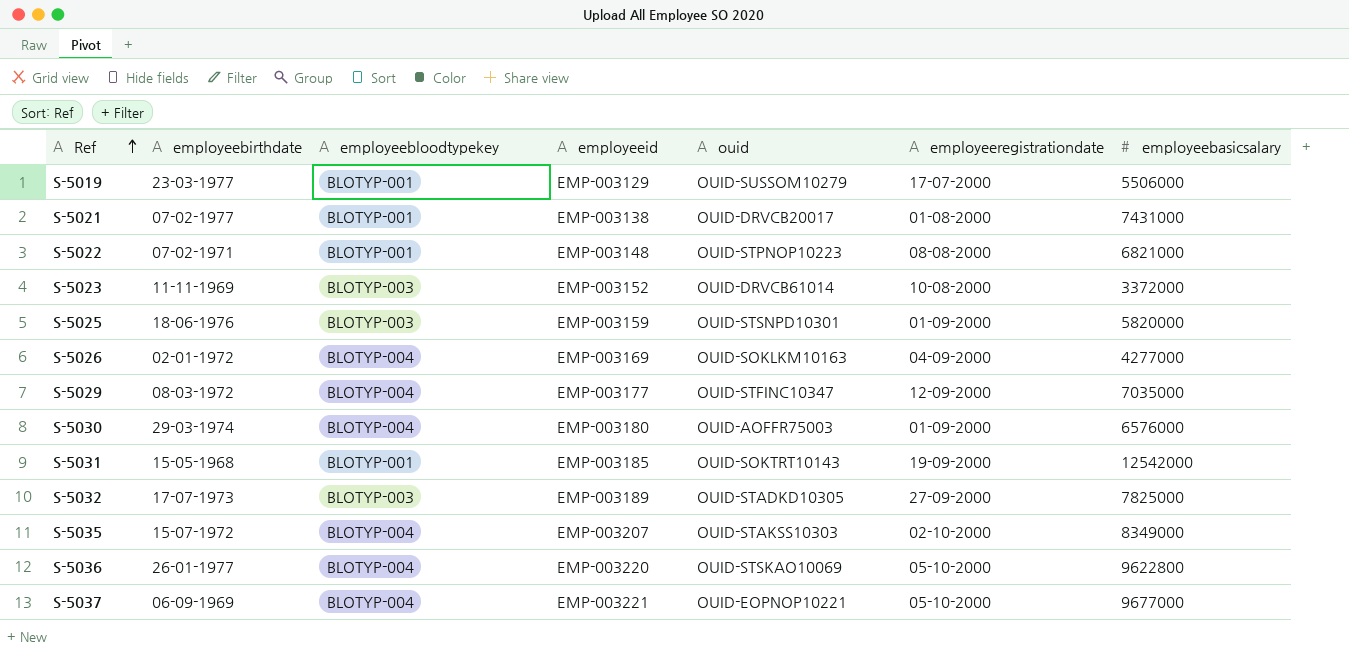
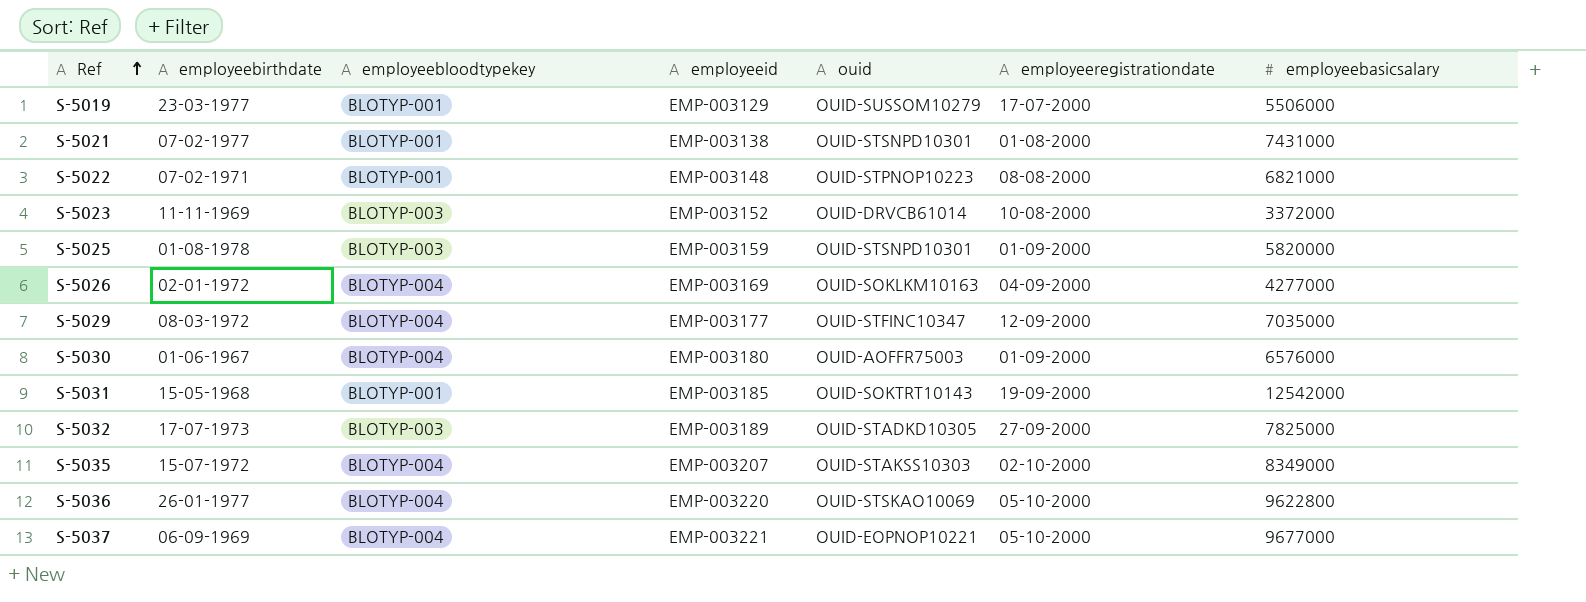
S-5021 | ouid: OUID-DRVCB20017 -> OUID-STSNPD10301
S-5025 | employeebirthdate: 18-06-1976 -> 01-08-1978
S-5030 | employeebirthdate: 29-03-1974 -> 01-06-1967

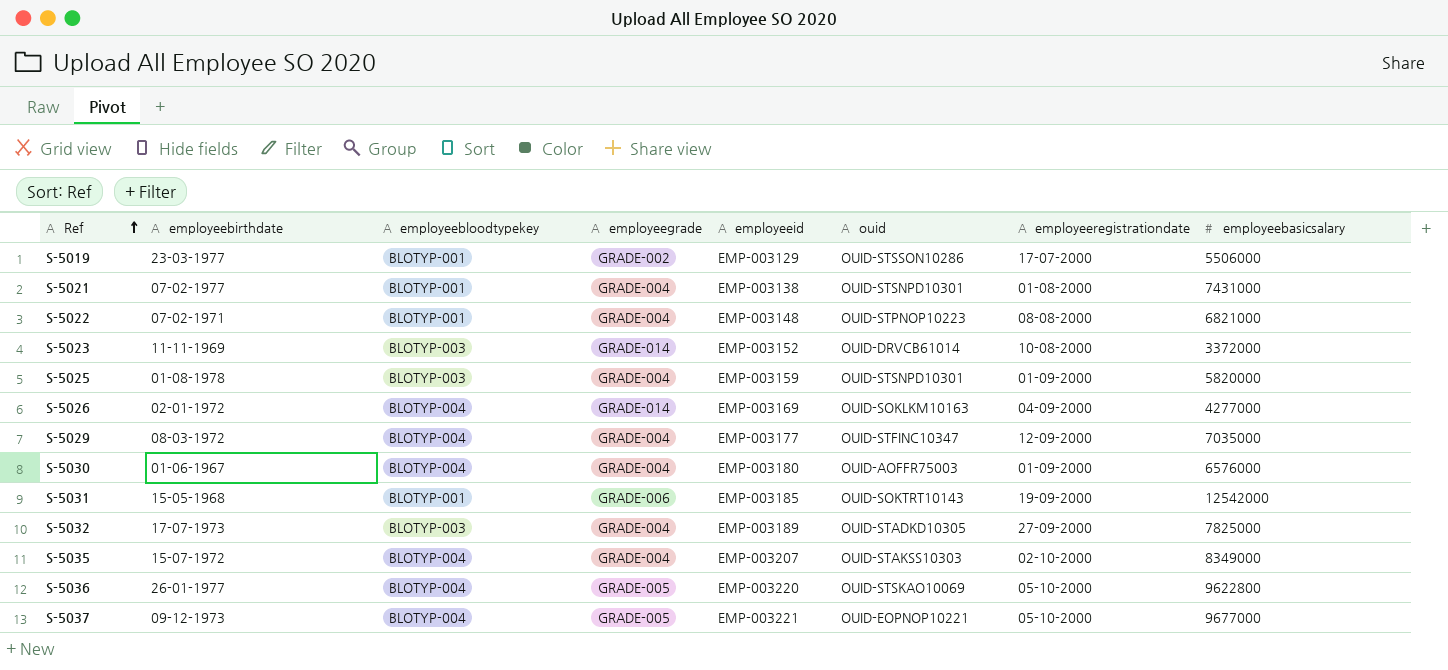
column employeegrade | position: none -> 4
S-5019 | ouid: OUID-SUSSOM10279 -> OUID-STSSON10286
S-5037 | employeebirthdate: 06-09-1969 -> 09-12-1973

